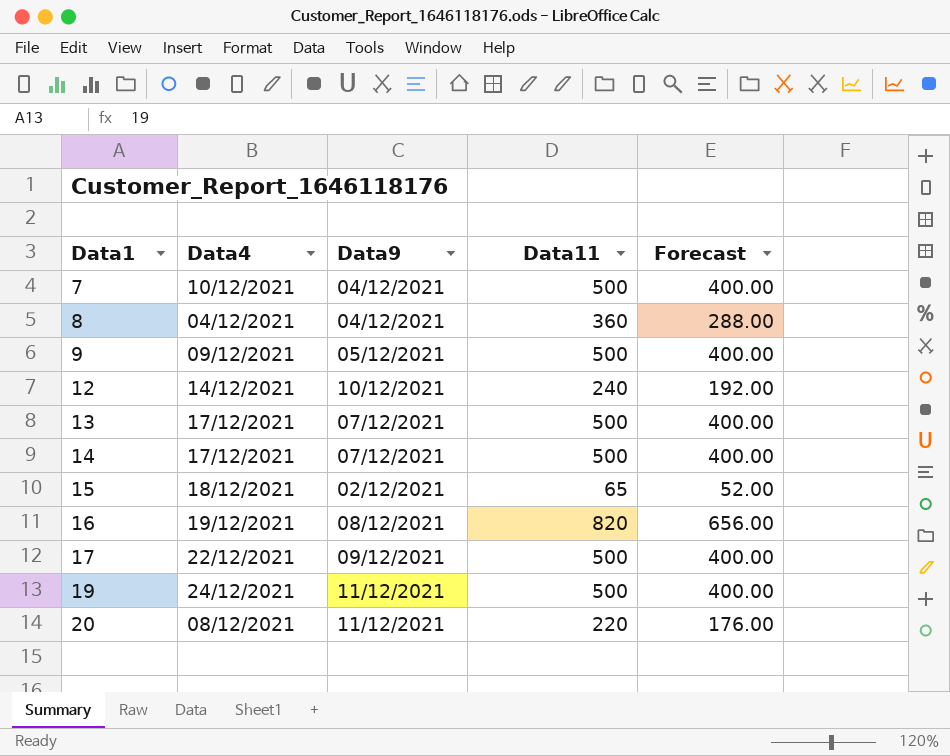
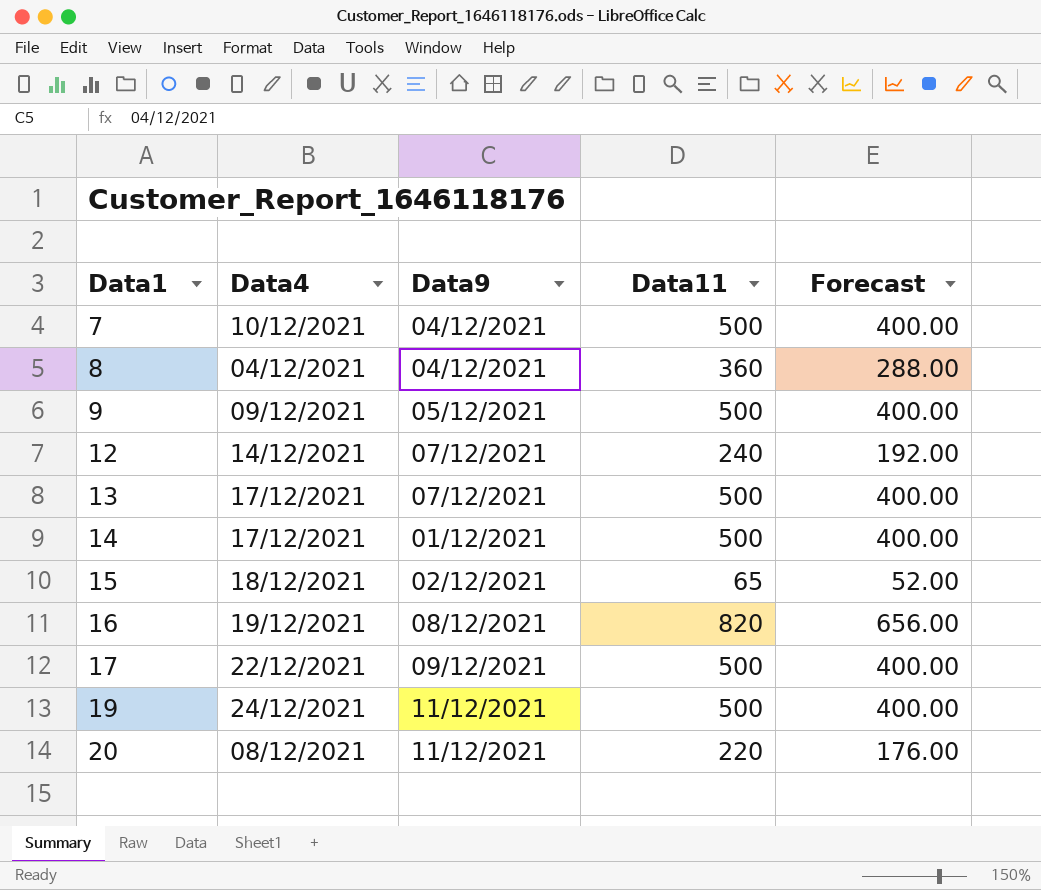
12 | Data9: 10/12/2021 -> 07/12/2021
14 | Data9: 07/12/2021 -> 01/12/2021

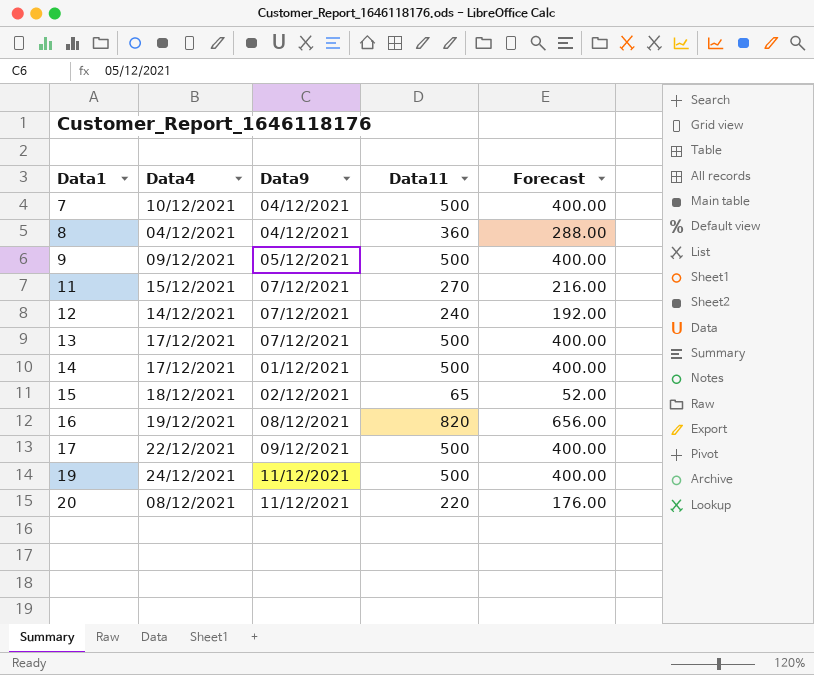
row 11: none -> 15/12/2021 | 07/12/2021 | 270 | 216.00

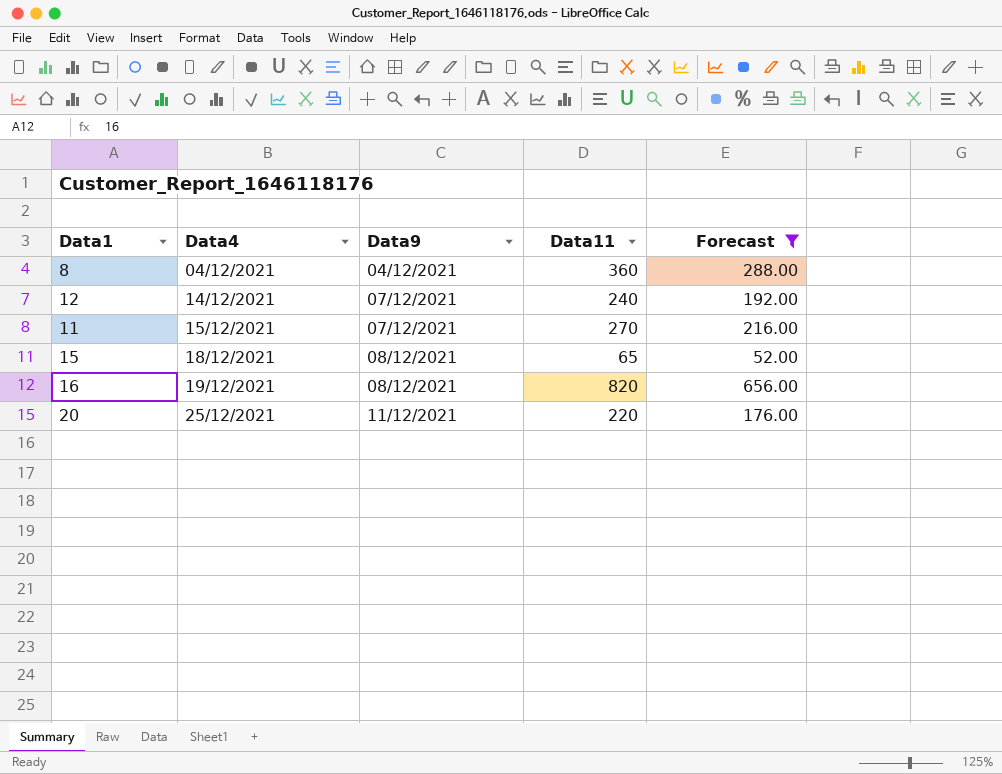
filter: none -> Forecast != 400.00
row order: Data1 ascending -> Data4 ascending
15 | Data9: 02/12/2021 -> 08/12/2021
20 | Data4: 08/12/2021 -> 25/12/2021

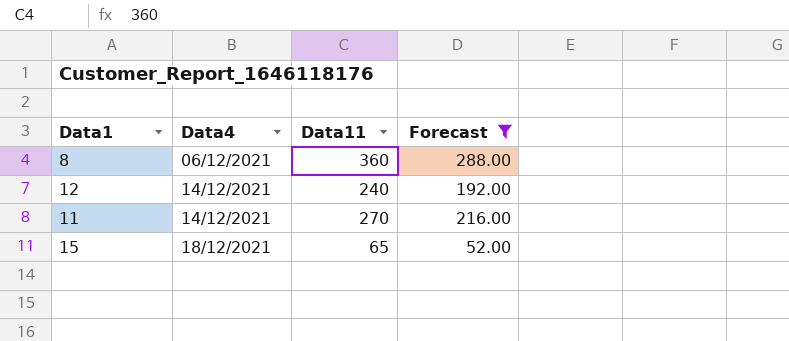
column Data9 | position: 3 -> none
row 16: 19/12/2021 | 08/12/2021 | 820 | 656.00 -> none
row 20: 25/12/2021 | 11/12/2021 | 220 | 176.00 -> none
8 | Data4: 04/12/2021 -> 06/12/2021
11 | Data4: 15/12/2021 -> 14/12/2021

